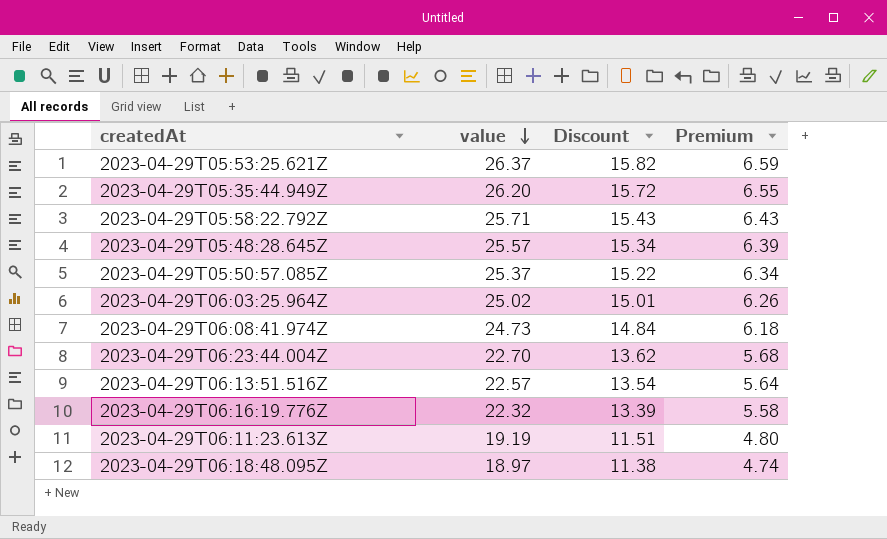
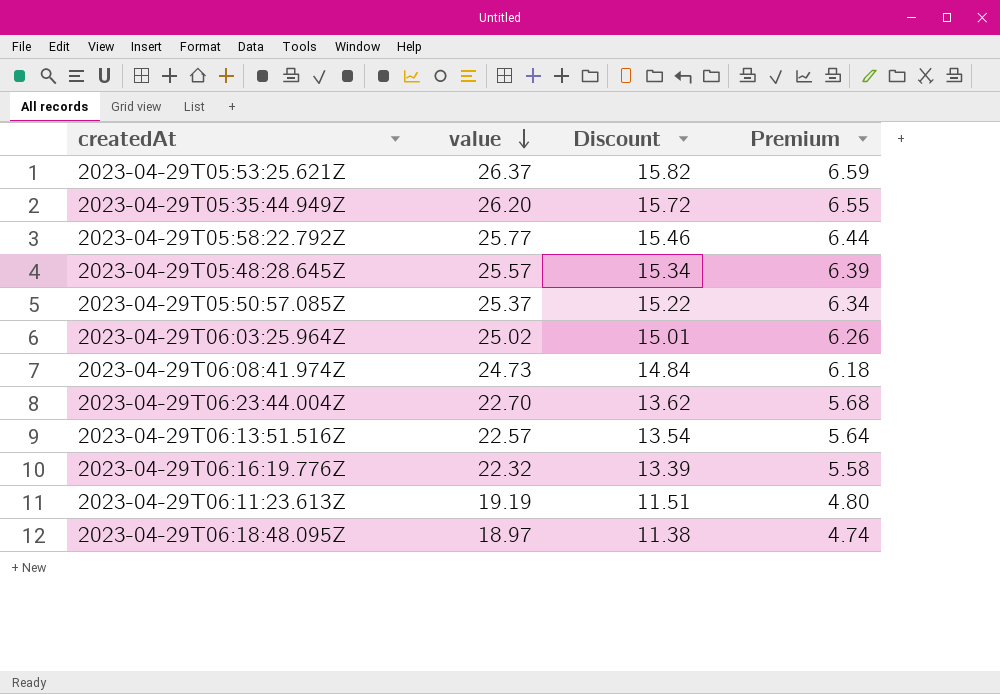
2023-04-29T05:58:22.792Z | value: 25.71 -> 25.77
2023-04-29T05:58:22.792Z | Discount: 15.43 -> 15.46
2023-04-29T05:58:22.792Z | Premium: 6.43 -> 6.44

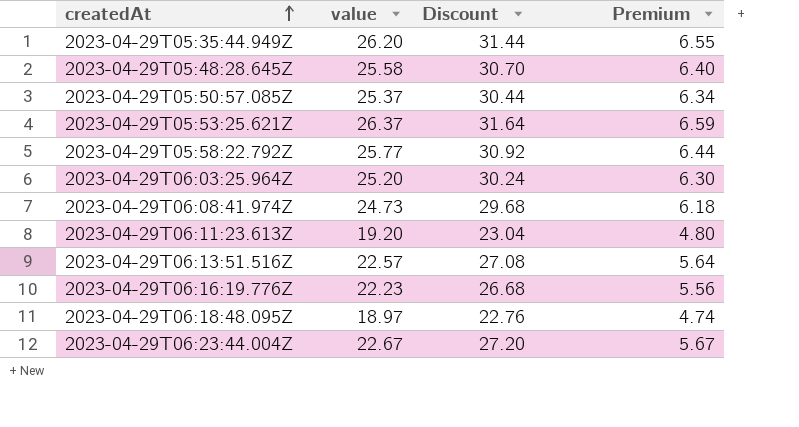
row order: value descending -> createdAt ascending
column Discount | formula: [value] * 0.6 -> [value] * 1.2
2023-04-29T05:48:28.645Z | value: 25.57 -> 25.58
2023-04-29T05:48:28.645Z | Premium: 6.39 -> 6.40
2023-04-29T06:03:25.964Z | value: 25.02 -> 25.20
2023-04-29T06:03:25.964Z | Premium: 6.26 -> 6.30
2023-04-29T06:11:23.613Z | value: 19.19 -> 19.20
2023-04-29T06:16:19.776Z | value: 22.32 -> 22.23
2023-04-29T06:16:19.776Z | Premium: 5.58 -> 5.56
2023-04-29T06:23:44.004Z | value: 22.70 -> 22.67
2023-04-29T06:23:44.004Z | Premium: 5.68 -> 5.67

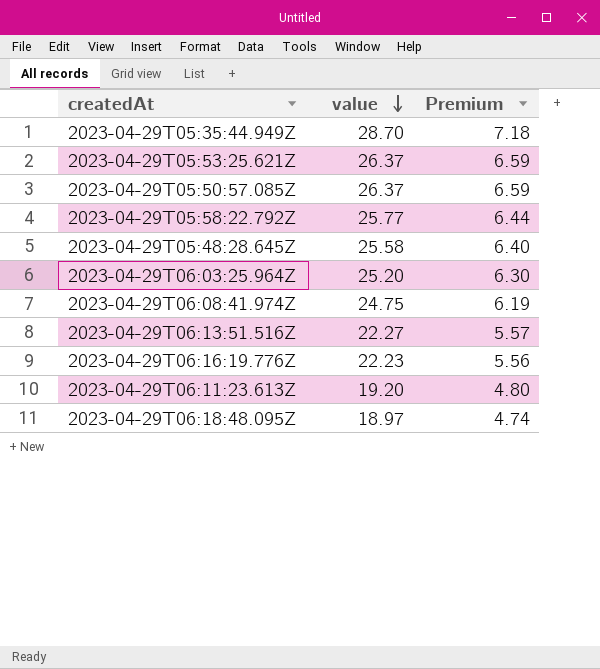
row order: createdAt ascending -> value descending
column Discount | formula: [value] * 1.2 -> none
row 2023-04-29T06:23:44.004Z: 22.67 | 27.20 | 5.67 -> none
2023-04-29T05:35:44.949Z | value: 26.20 -> 28.70
2023-04-29T05:35:44.949Z | Premium: 6.55 -> 7.18
2023-04-29T05:50:57.085Z | value: 25.37 -> 26.37
2023-04-29T05:50:57.085Z | Premium: 6.34 -> 6.59
2023-04-29T06:08:41.974Z | value: 24.73 -> 24.75
2023-04-29T06:08:41.974Z | Premium: 6.18 -> 6.19
2023-04-29T06:13:51.516Z | value: 22.57 -> 22.27
2023-04-29T06:13:51.516Z | Premium: 5.64 -> 5.57

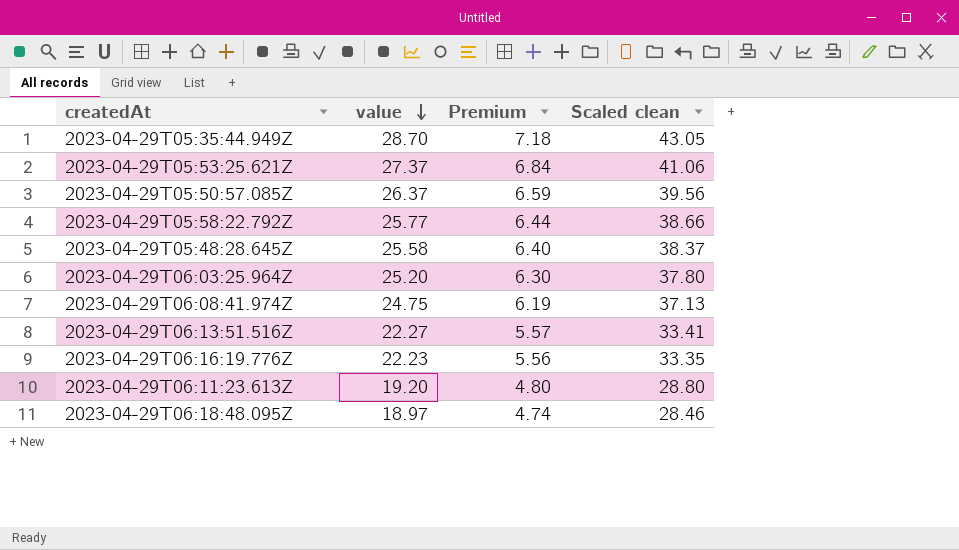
column Scaled clean | formula: none -> [value] * 1.5
2023-04-29T05:53:25.621Z | value: 26.37 -> 27.37
2023-04-29T05:53:25.621Z | Premium: 6.59 -> 6.84

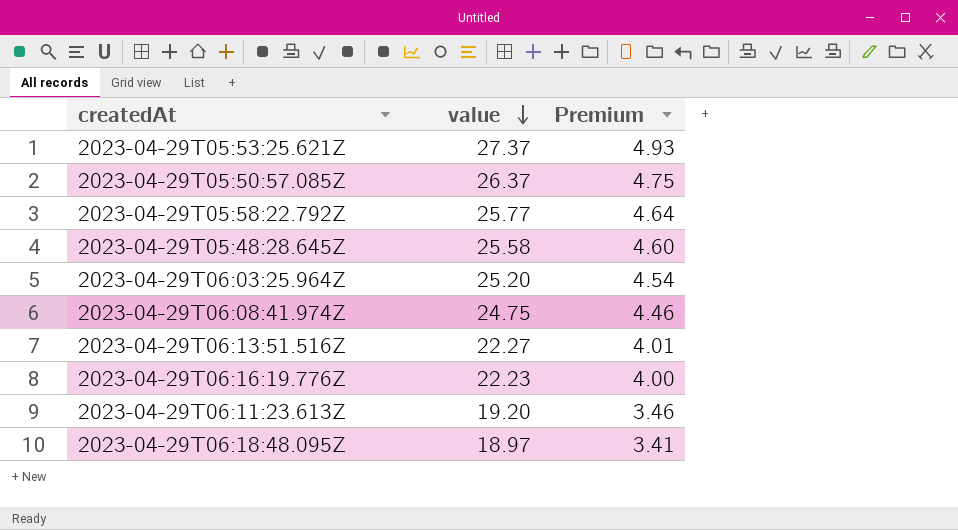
column Scaled clean | formula: [value] * 1.5 -> none
column Premium | formula: [value] * 0.25 -> [value] * 0.18
row 2023-04-29T05:35:44.949Z: 28.70 | 7.18 | 43.05 -> none

